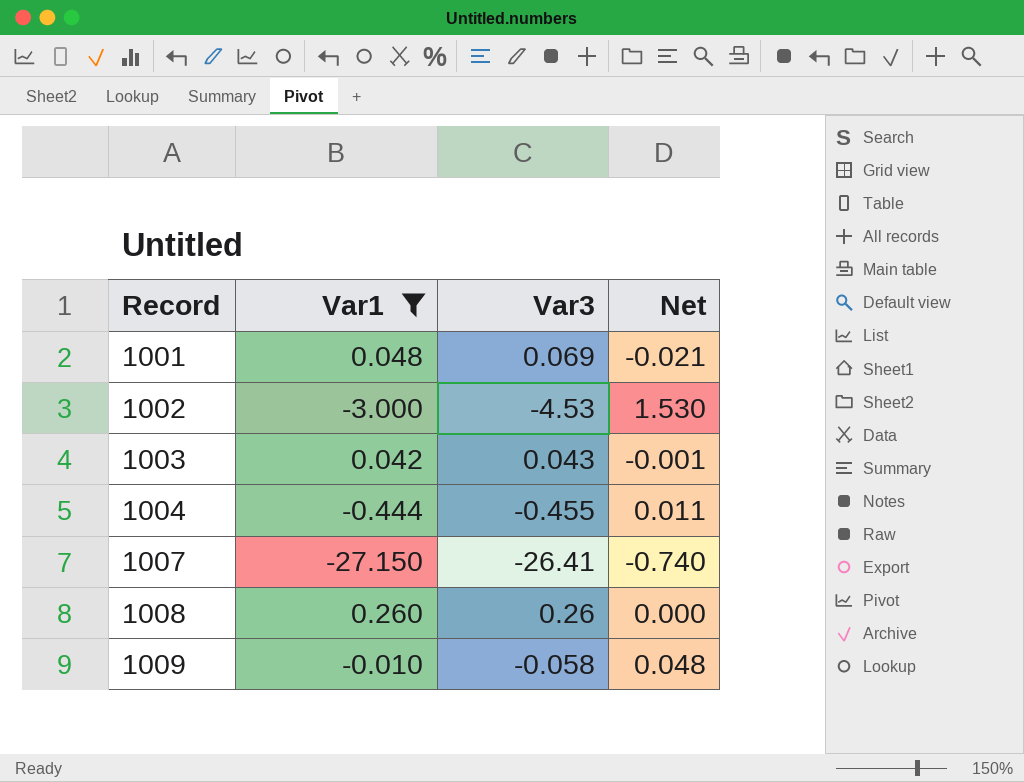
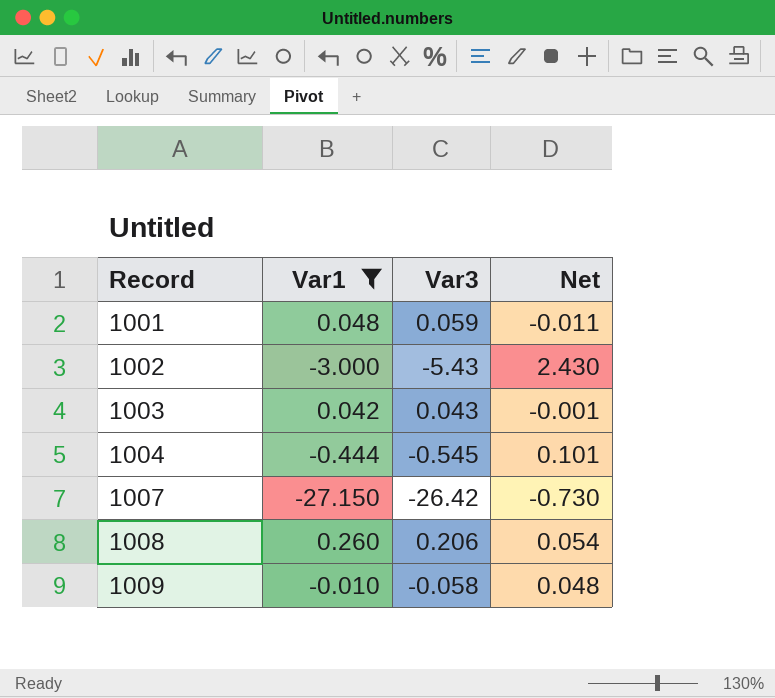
1001 | Var3: 0.069 -> 0.059
1001 | Net: -0.021 -> -0.011
1002 | Var3: -4.53 -> -5.43
1002 | Net: 1.530 -> 2.430
1004 | Var3: -0.455 -> -0.545
1004 | Net: 0.011 -> 0.101
1007 | Var3: -26.41 -> -26.42
1007 | Net: -0.740 -> -0.730
1008 | Var3: 0.26 -> 0.206
1008 | Net: 0.000 -> 0.054

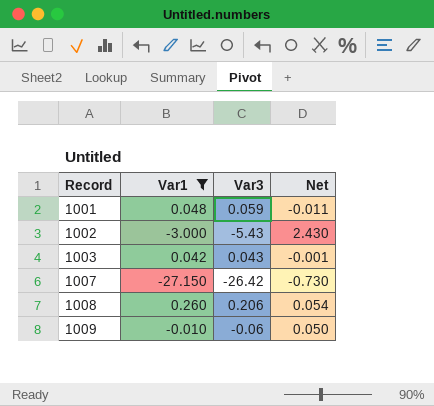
row 1004: -0.444 | -0.545 | 0.101 -> none
1009 | Var3: -0.058 -> -0.06
1009 | Net: 0.048 -> 0.050

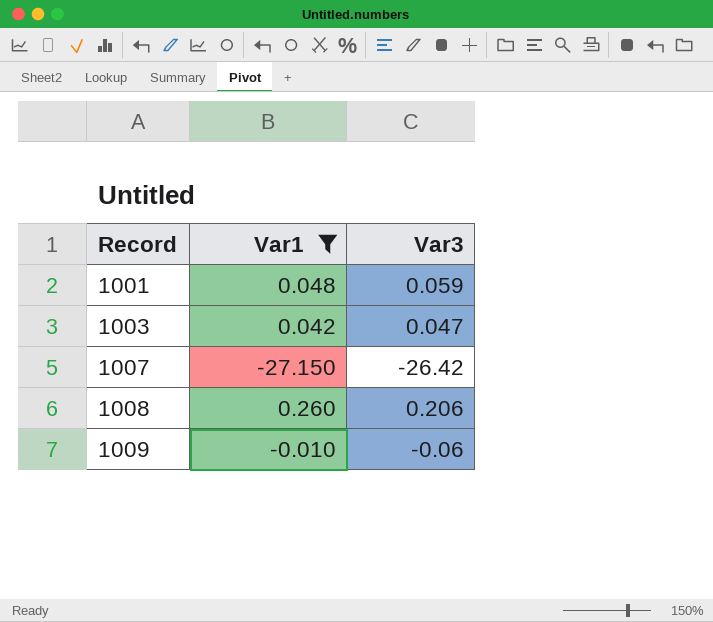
column Net | formula: [Var1] - [Var3] -> none
row 1002: -3.000 | -5.43 | 2.430 -> none
1003 | Var3: 0.043 -> 0.047

